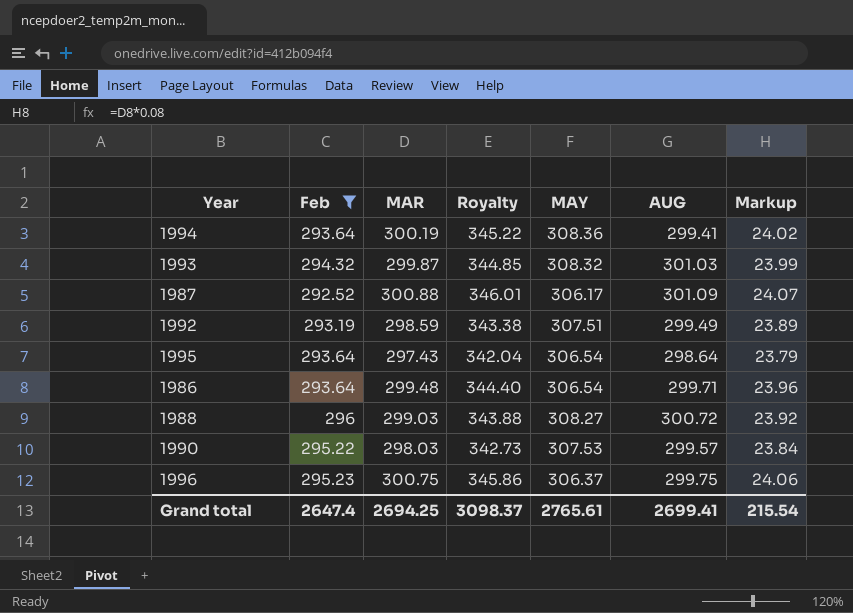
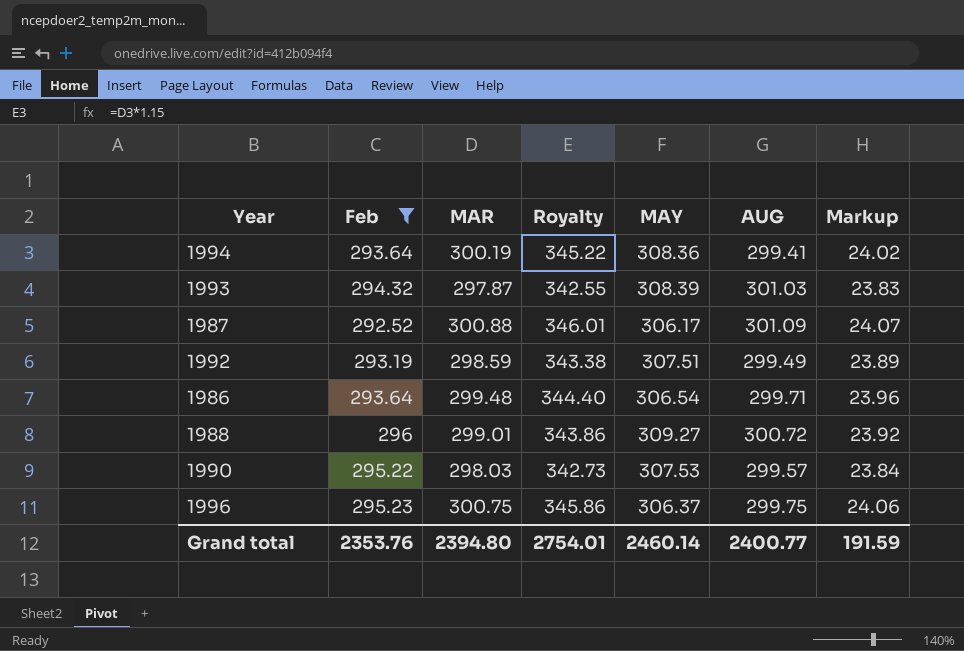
row 1995: 293.64 | 297.43 | 342.04 | 306.54 | 298.64 | 23.79 -> none
1993 | MAR: 299.87 -> 297.87
1993 | Royalty: 344.85 -> 342.55
1993 | MAY: 308.32 -> 308.39
1993 | Markup: 23.99 -> 23.83
1988 | MAR: 299.03 -> 299.01
1988 | Royalty: 343.88 -> 343.86
1988 | MAY: 308.27 -> 309.27
Grand total | Feb: 2647.4 -> 2353.76
Grand total | MAR: 2694.25 -> 2394.80
Grand total | Royalty: 3098.37 -> 2754.01
Grand total | MAY: 2765.61 -> 2460.14
Grand total | AUG: 2699.41 -> 2400.77
Grand total | Markup: 215.54 -> 191.59

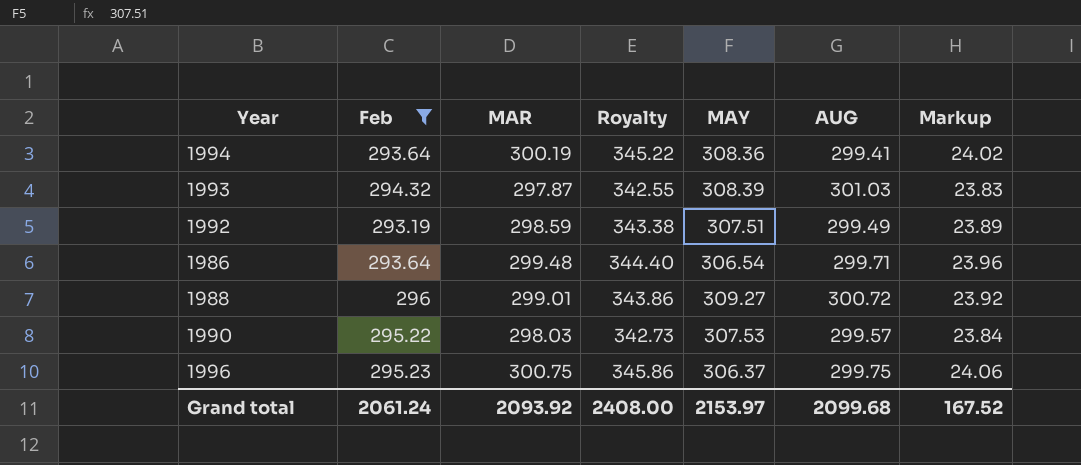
row 1987: 292.52 | 300.88 | 346.01 | 306.17 | 301.09 | 24.07 -> none
Grand total | Feb: 2353.76 -> 2061.24
Grand total | MAR: 2394.80 -> 2093.92
Grand total | Royalty: 2754.01 -> 2408.00
Grand total | MAY: 2460.14 -> 2153.97
Grand total | AUG: 2400.77 -> 2099.68
Grand total | Markup: 191.59 -> 167.52

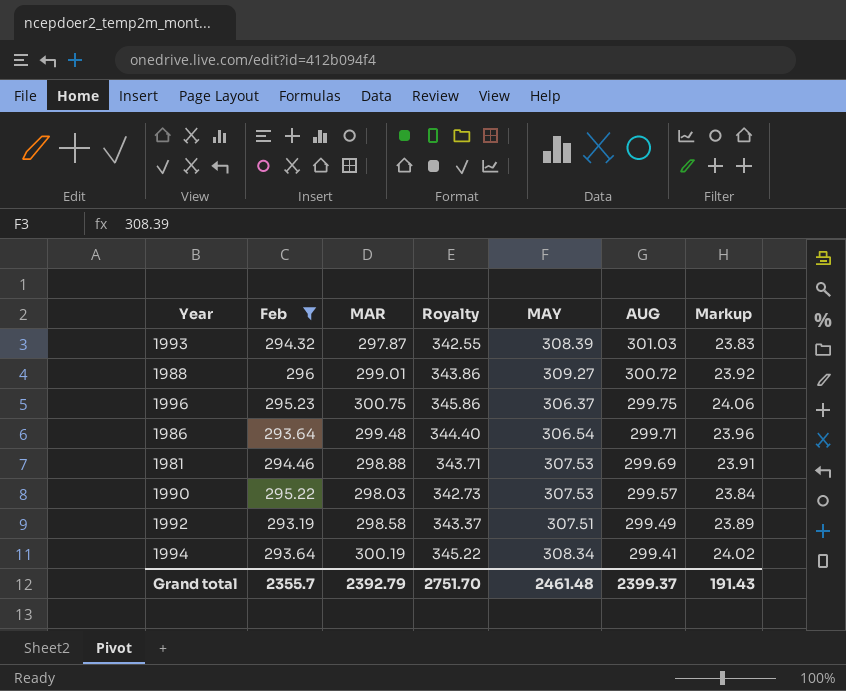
row order: none -> AUG descending
row 1981: none -> 294.46 | 298.88 | 343.71 | 307.53 | 299.69 | 23.91
1992 | MAR: 298.59 -> 298.58
1992 | Royalty: 343.38 -> 343.37
1994 | MAY: 308.36 -> 308.34
Grand total | Feb: 2061.24 -> 2355.7
Grand total | MAR: 2093.92 -> 2392.79
Grand total | Royalty: 2408.00 -> 2751.70
Grand total | MAY: 2153.97 -> 2461.48
Grand total | AUG: 2099.68 -> 2399.37
Grand total | Markup: 167.52 -> 191.43

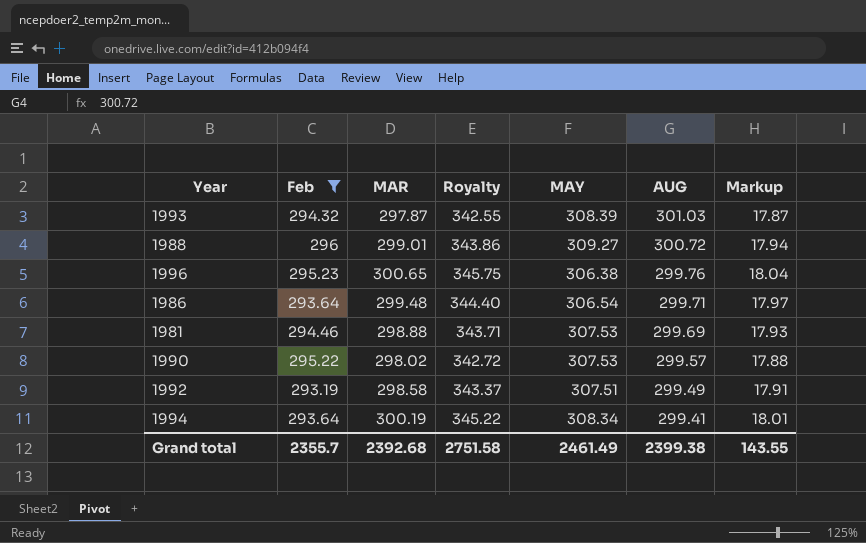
column Markup | formula: [MAR] * 0.08 -> [MAR] * 0.06
1996 | MAR: 300.75 -> 300.65
1996 | Royalty: 345.86 -> 345.75
1996 | MAY: 306.37 -> 306.38
1996 | AUG: 299.75 -> 299.76
1990 | MAR: 298.03 -> 298.02
1990 | Royalty: 342.73 -> 342.72
Grand total | MAR: 2392.79 -> 2392.68
Grand total | Royalty: 2751.70 -> 2751.58
Grand total | MAY: 2461.48 -> 2461.49
Grand total | AUG: 2399.37 -> 2399.38
Grand total | Markup: 191.43 -> 143.55

